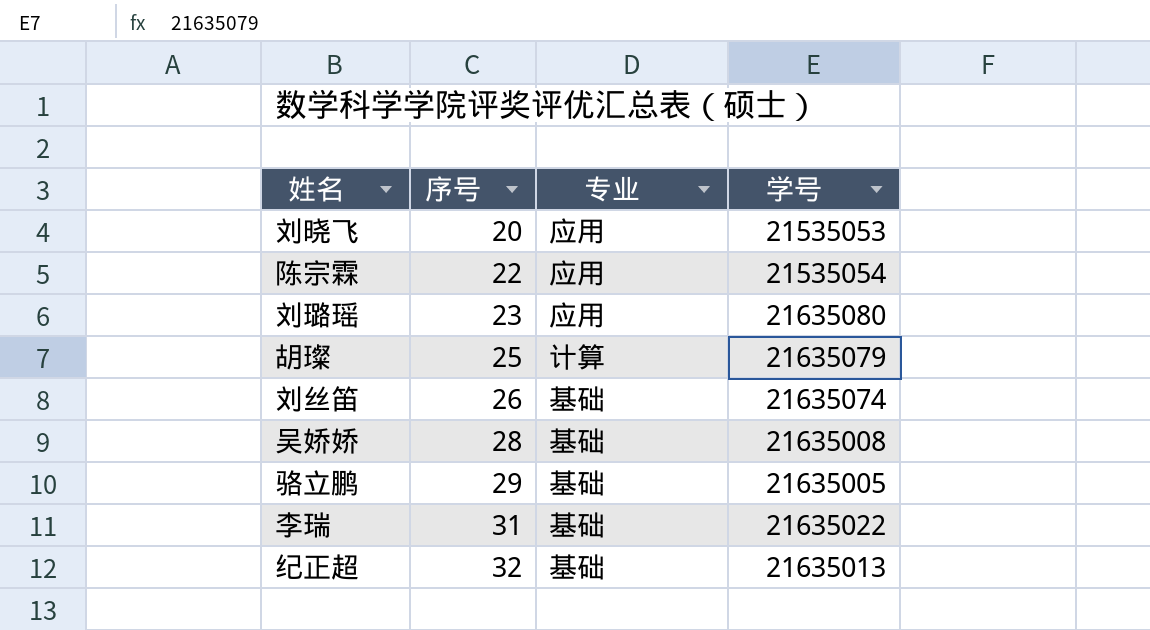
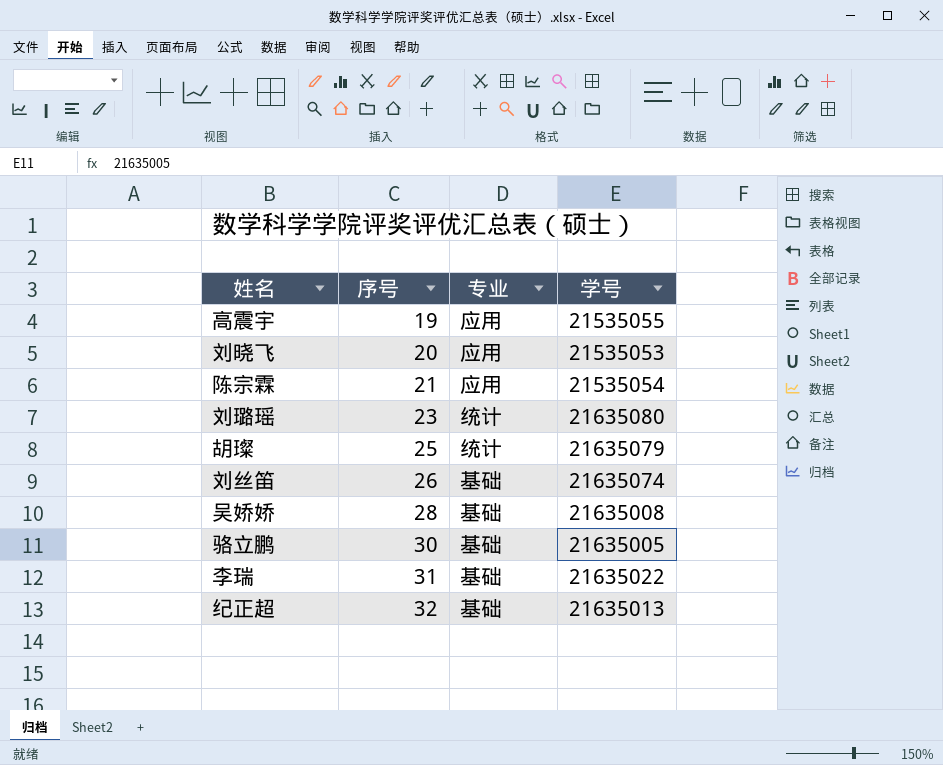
row 高震宇: none -> 19 | 应用 | 21535055
陈宗霖 | 序号: 22 -> 21
刘璐瑶 | 专业: 应用 -> 统计
胡璨 | 专业: 计算 -> 统计
骆立鹏 | 序号: 29 -> 30

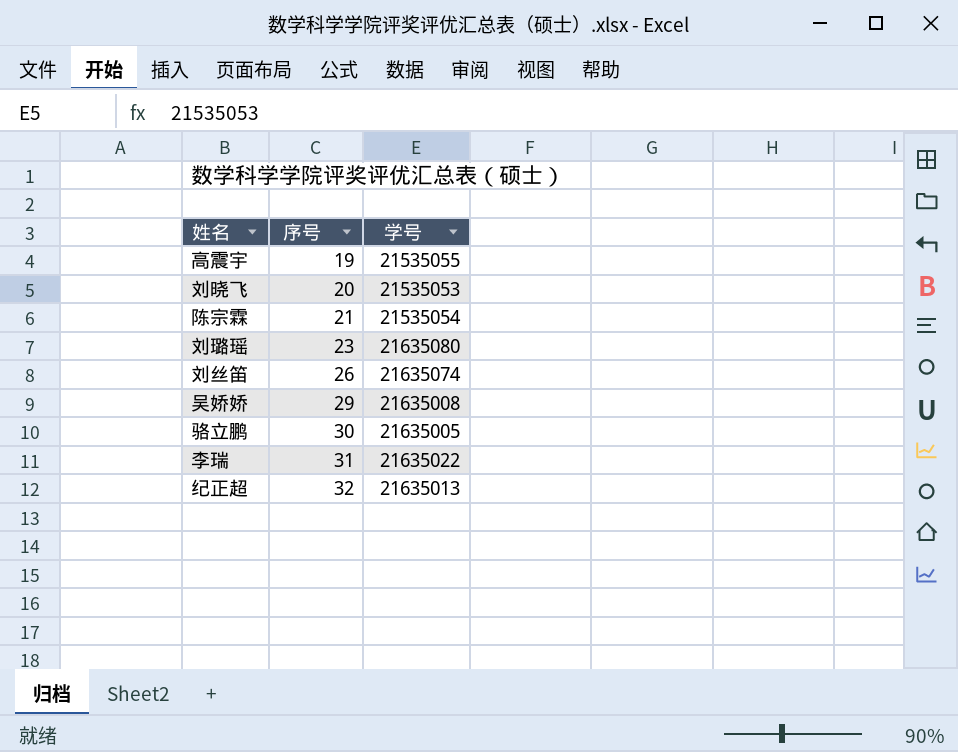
column 专业 | position: 3 -> none
row 胡璨: 25 | 统计 | 21635079 -> none
吴娇娇 | 序号: 28 -> 29

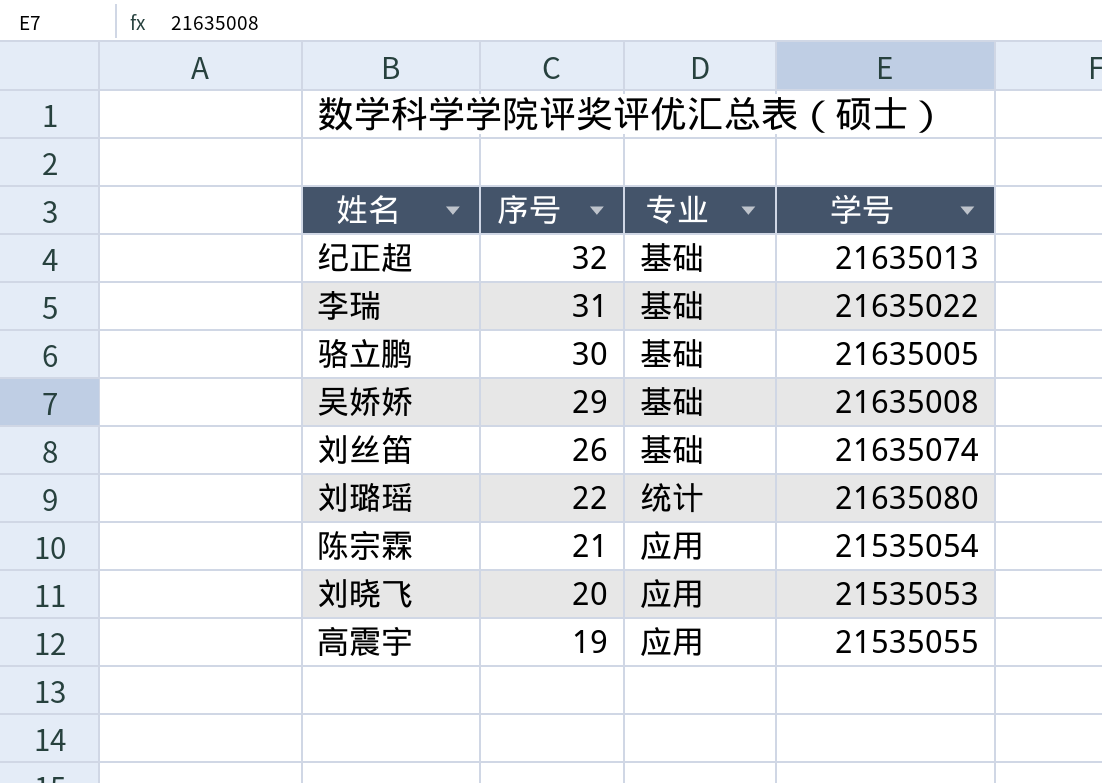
row order: 序号 ascending -> 序号 descending
column 专业 | position: none -> 3
刘璐瑶 | 序号: 23 -> 22

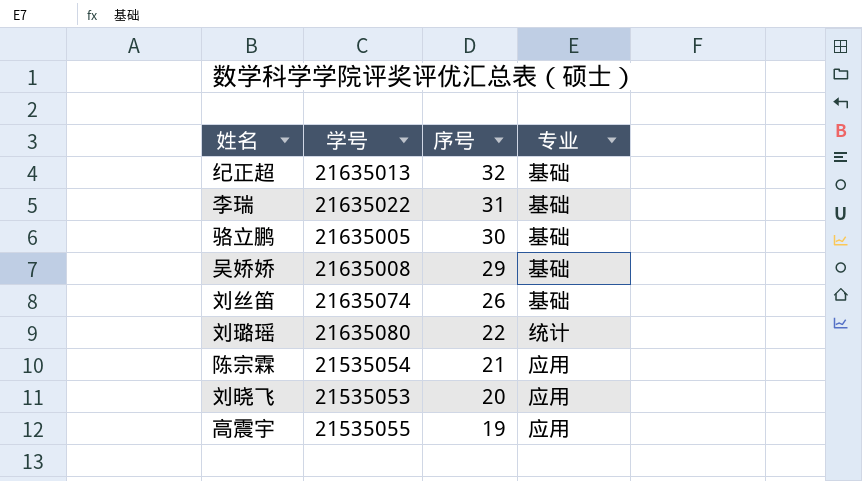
column 学号 | position: 4 -> 2

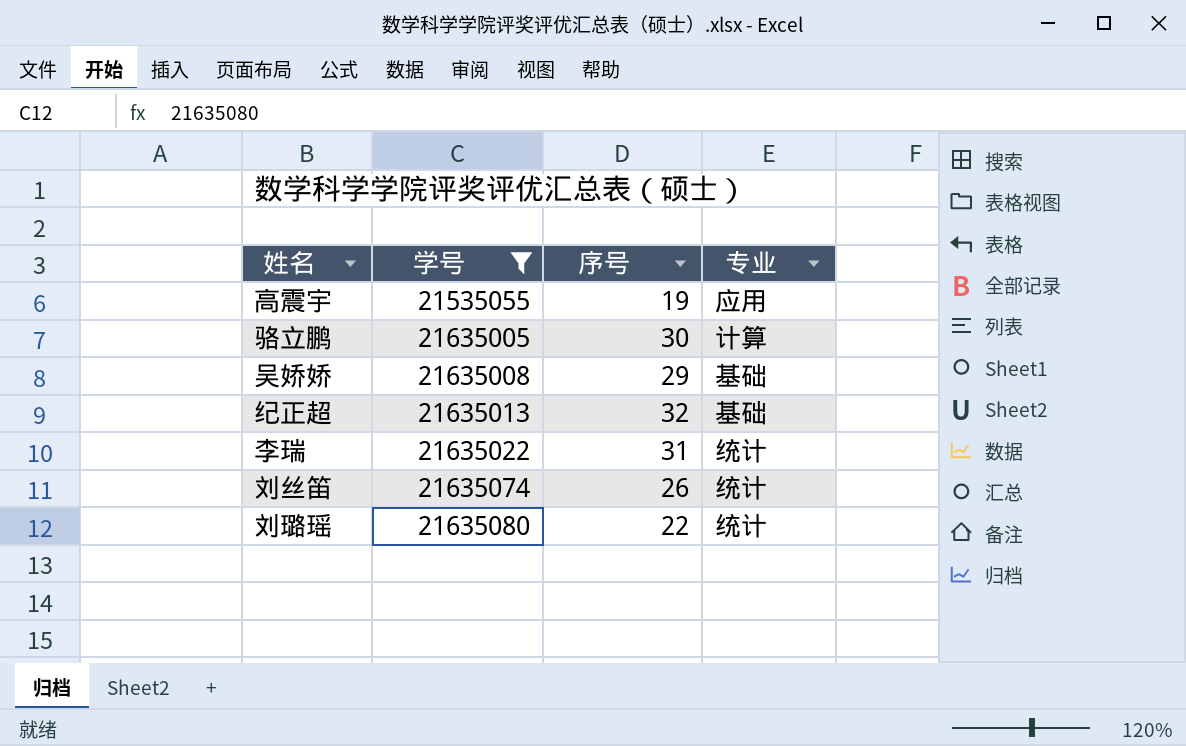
filter: none -> 学号 >= 21535055
row order: 序号 descending -> 学号 ascending
骆立鹏 | 专业: 基础 -> 计算
李瑞 | 专业: 基础 -> 统计
刘丝笛 | 专业: 基础 -> 统计

